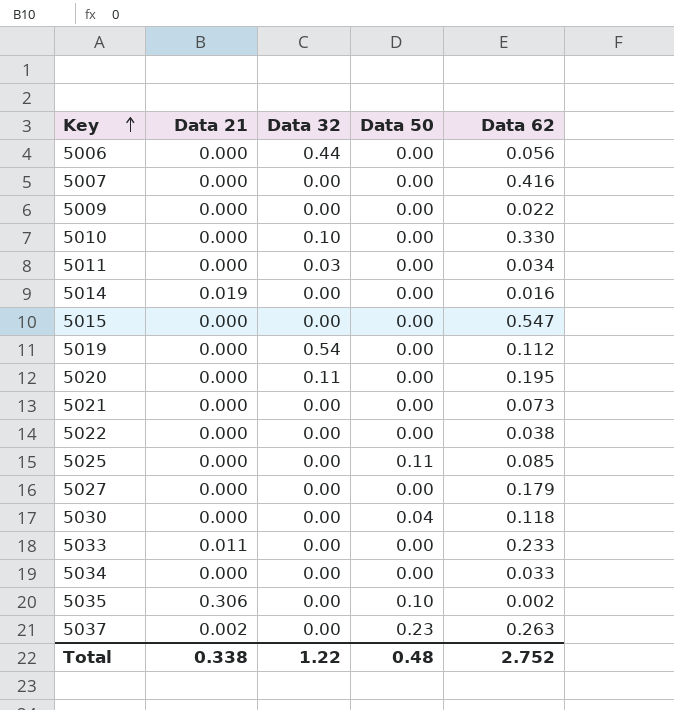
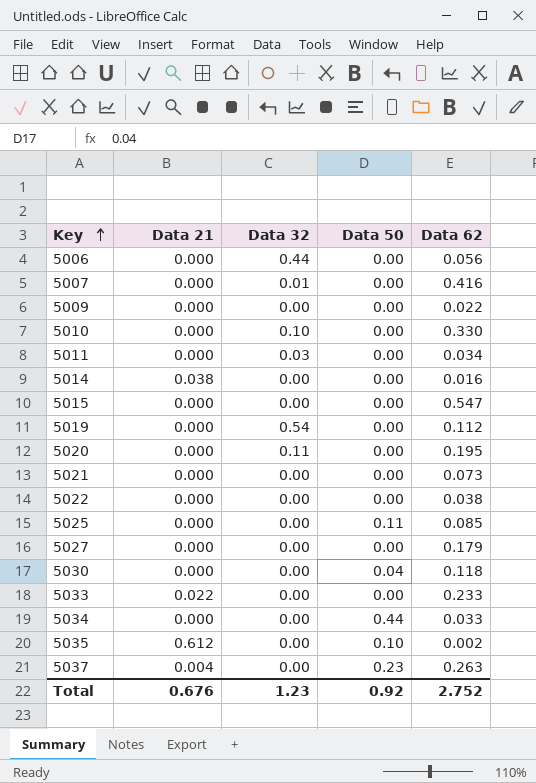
5007 | Data 32: 0.00 -> 0.01
5014 | Data 21: 0.019 -> 0.038
5033 | Data 21: 0.011 -> 0.022
5034 | Data 50: 0.00 -> 0.44
5035 | Data 21: 0.306 -> 0.612
5037 | Data 21: 0.002 -> 0.004
Total | Data 21: 0.338 -> 0.676
Total | Data 32: 1.22 -> 1.23
Total | Data 50: 0.48 -> 0.92

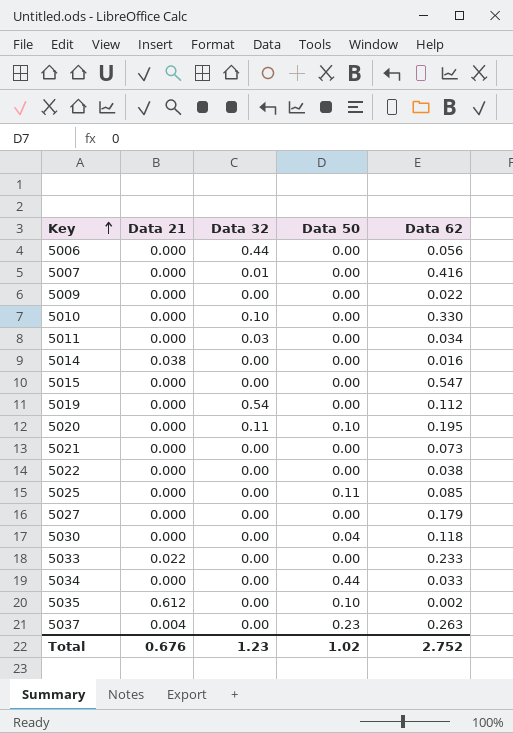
5020 | Data 50: 0.00 -> 0.10
Total | Data 50: 0.92 -> 1.02

